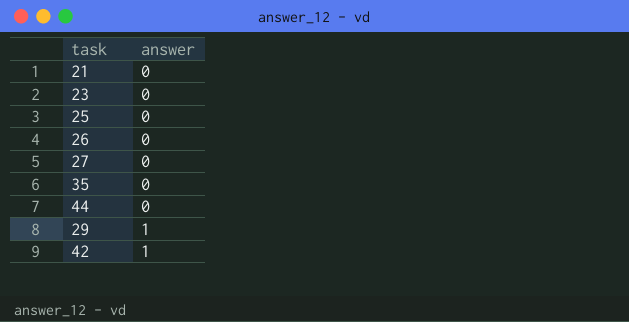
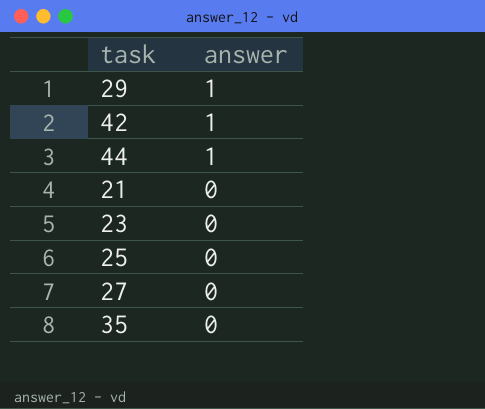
row order: answer ascending -> answer descending
row 26: 0 -> none
44 | answer: 0 -> 1

